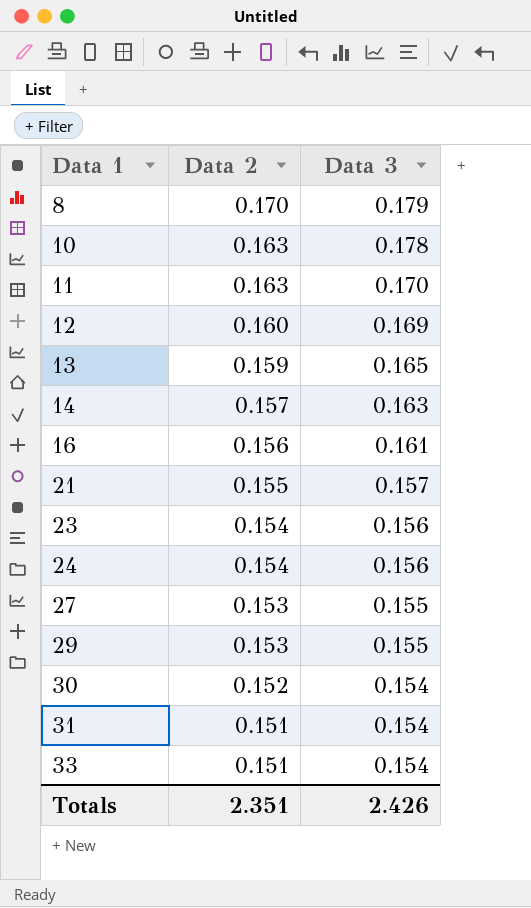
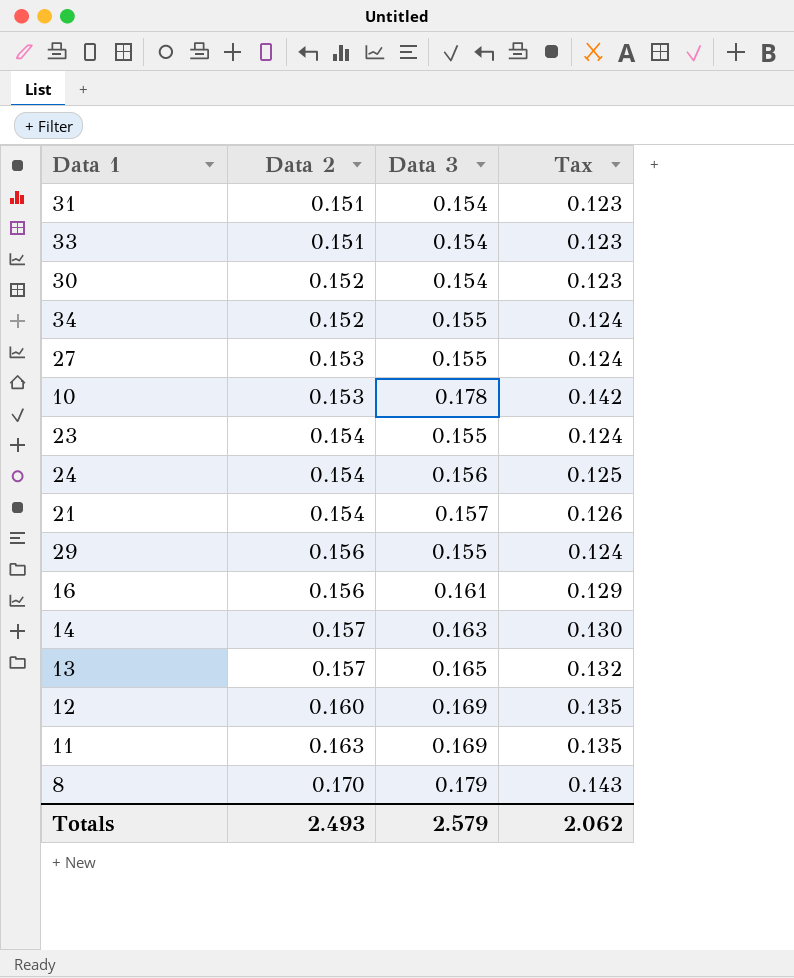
row order: Data 1 ascending -> Data 2 ascending
column Tax | formula: none -> [Data 3] * 0.8
row 34: none -> 0.152 | 0.155 | 0.124
10 | Data 2: 0.163 -> 0.153
23 | Data 3: 0.156 -> 0.155
21 | Data 2: 0.155 -> 0.154
29 | Data 2: 0.153 -> 0.156
13 | Data 2: 0.159 -> 0.157
11 | Data 3: 0.170 -> 0.169
Totals | Data 2: 2.351 -> 2.493
Totals | Data 3: 2.426 -> 2.579

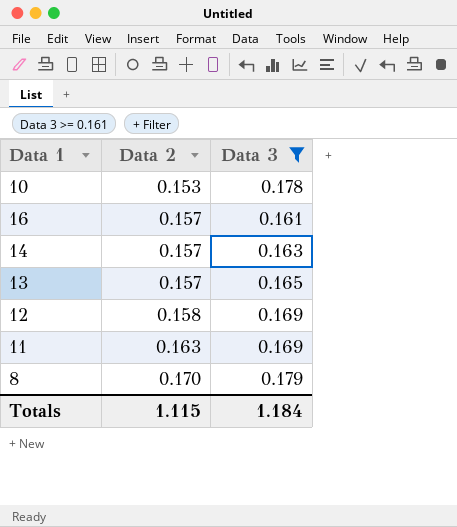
filter: none -> Data 3 >= 0.161
column Tax | formula: [Data 3] * 0.8 -> none
16 | Data 2: 0.156 -> 0.157
12 | Data 2: 0.160 -> 0.158
Totals | Data 2: 2.493 -> 1.115
Totals | Data 3: 2.579 -> 1.184

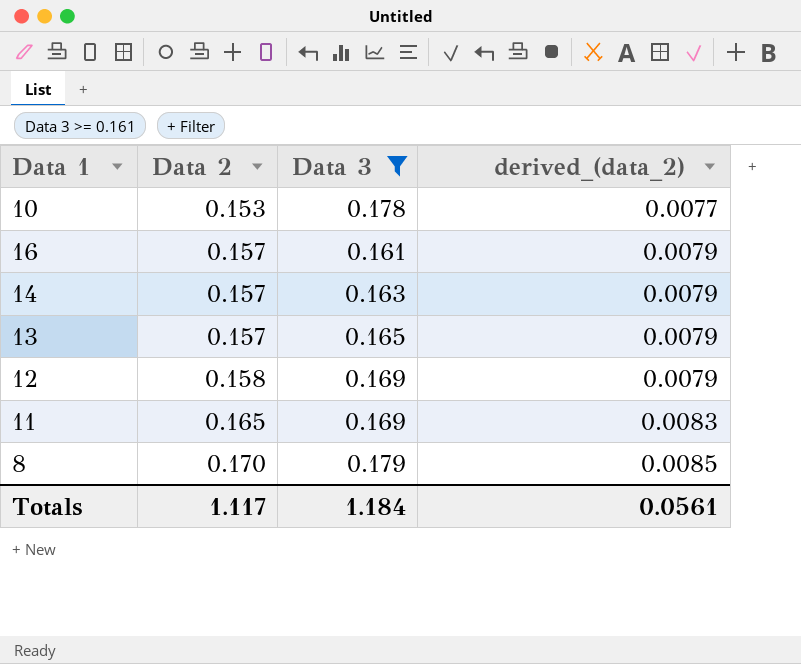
column derived_(data_2) | formula: none -> [Data 2] * 0.05
11 | Data 2: 0.163 -> 0.165
Totals | Data 2: 1.115 -> 1.117

